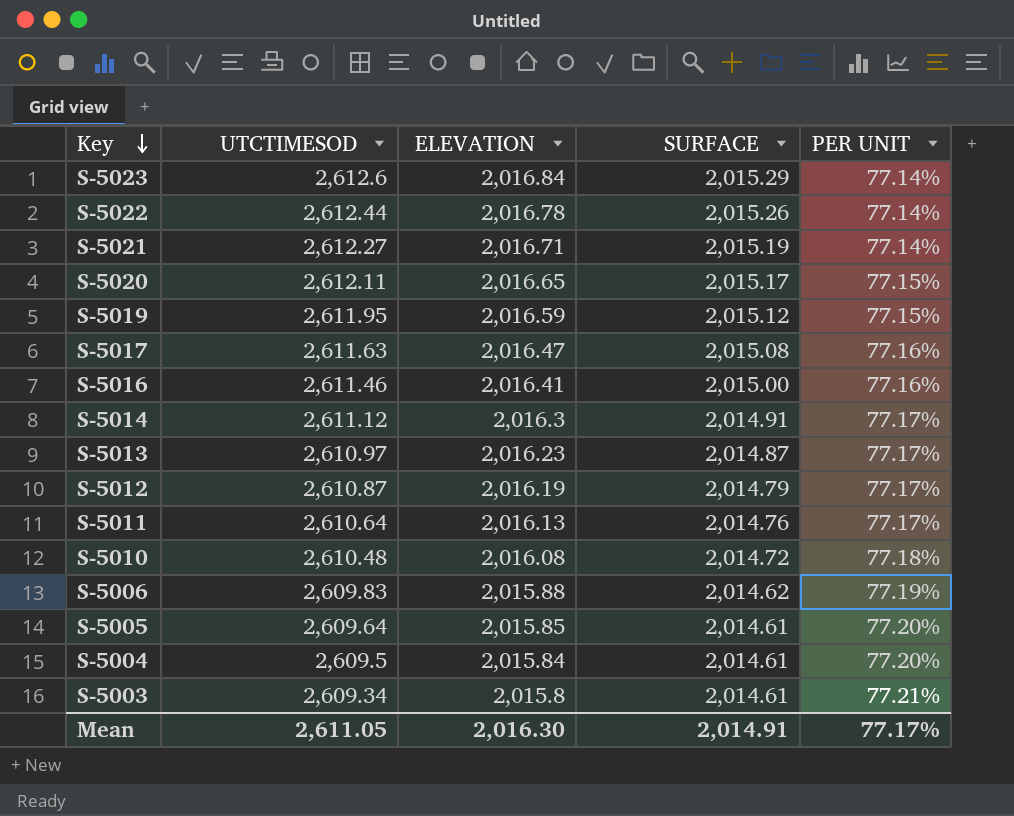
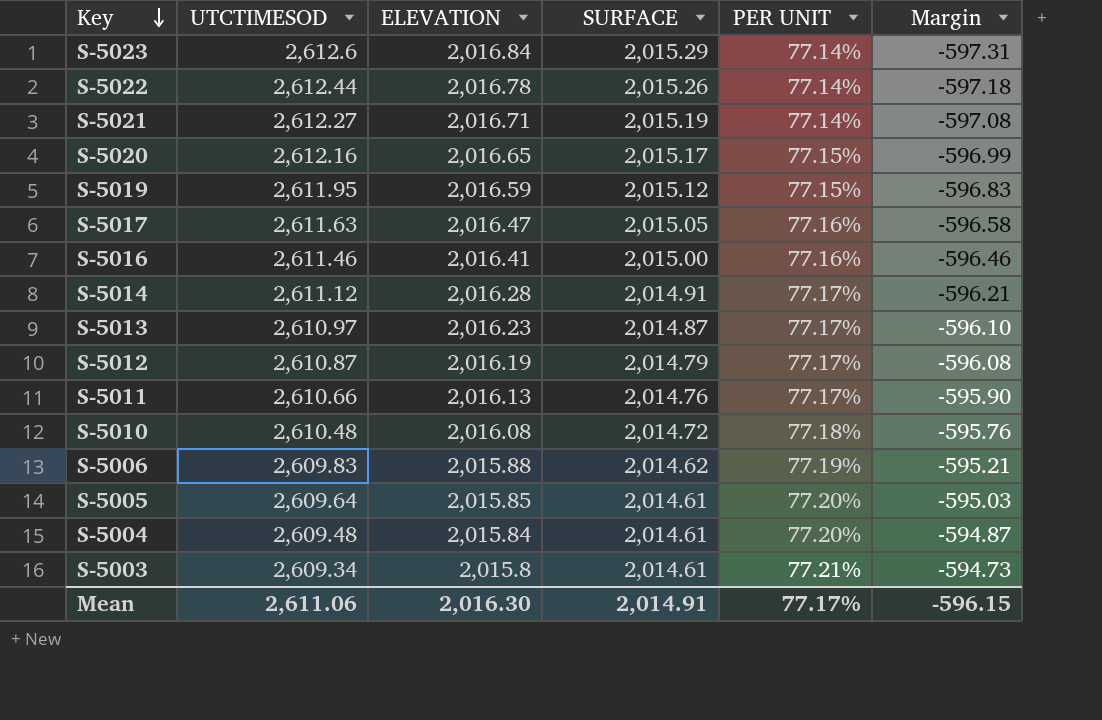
column Margin | formula: none -> [SURFACE] - [UTCTIMESOD]
S-5020 | UTCTIMESOD: 2,612.11 -> 2,612.16
S-5017 | SURFACE: 2,015.08 -> 2,015.05
S-5014 | ELEVATION: 2,016.3 -> 2,016.28
S-5011 | UTCTIMESOD: 2,610.64 -> 2,610.66
S-5004 | UTCTIMESOD: 2,609.5 -> 2,609.48
Mean | UTCTIMESOD: 2,611.05 -> 2,611.06

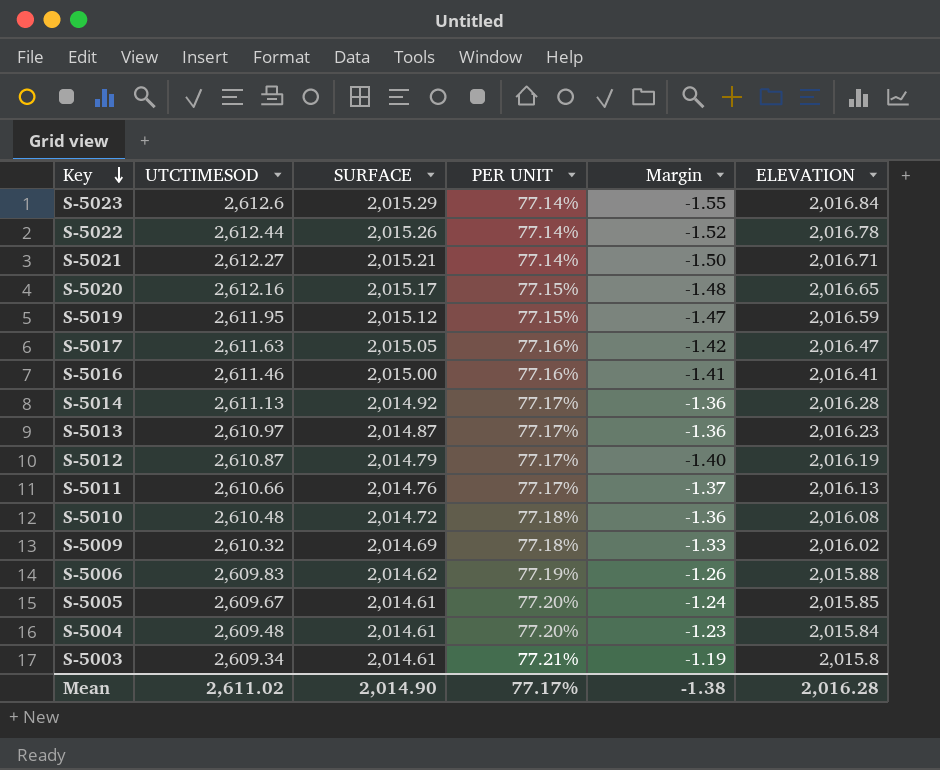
column Margin | formula: [SURFACE] - [UTCTIMESOD] -> [SURFACE] - [ELEVATION]
column ELEVATION | position: 3 -> 6
S-5021 | SURFACE: 2,015.19 -> 2,015.21
S-5014 | UTCTIMESOD: 2,611.12 -> 2,611.13
S-5014 | SURFACE: 2,014.91 -> 2,014.92
row S-5009: none -> 2,610.32 | 2,014.69 | 77.18% | -1.33 | 2,016.02
S-5005 | UTCTIMESOD: 2,609.64 -> 2,609.67
Mean | UTCTIMESOD: 2,611.06 -> 2,611.02
Mean | SURFACE: 2,014.91 -> 2,014.90
Mean | Margin: -596.15 -> -1.38
Mean | ELEVATION: 2,016.30 -> 2,016.28

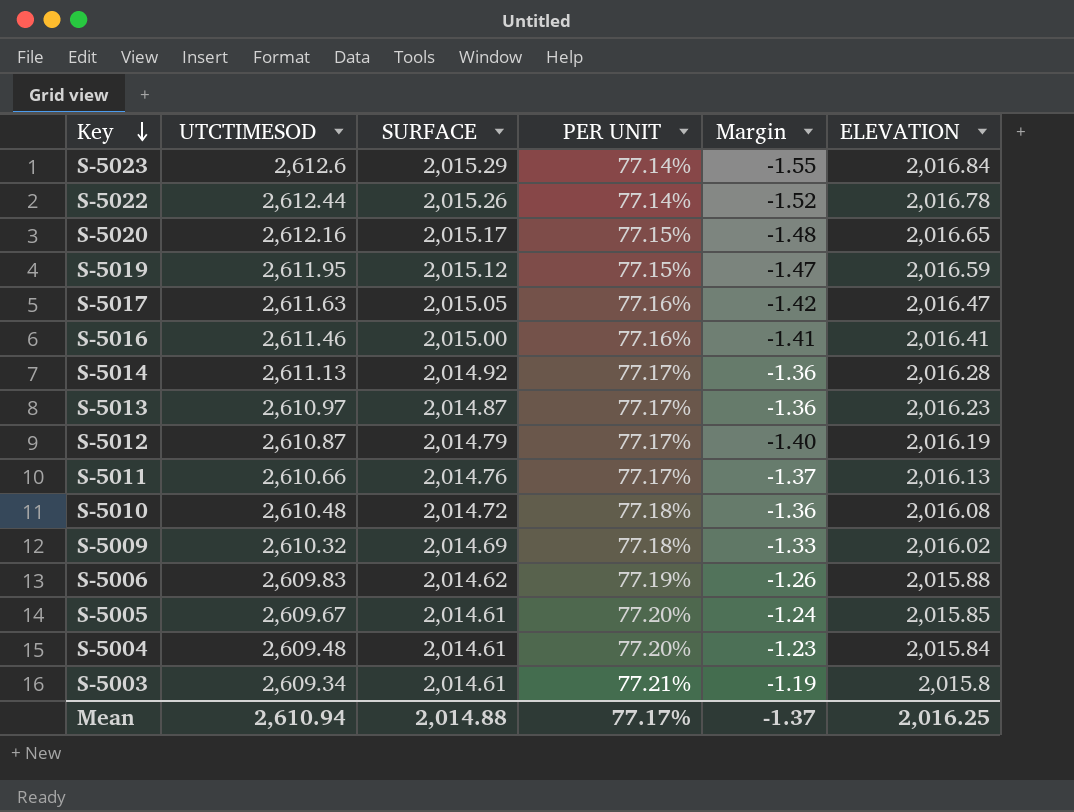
row S-5021: 2,612.27 | 2,015.21 | 77.14% | -1.50 | 2,016.71 -> none
Mean | UTCTIMESOD: 2,611.02 -> 2,610.94
Mean | SURFACE: 2,014.90 -> 2,014.88
Mean | Margin: -1.38 -> -1.37
Mean | ELEVATION: 2,016.28 -> 2,016.25

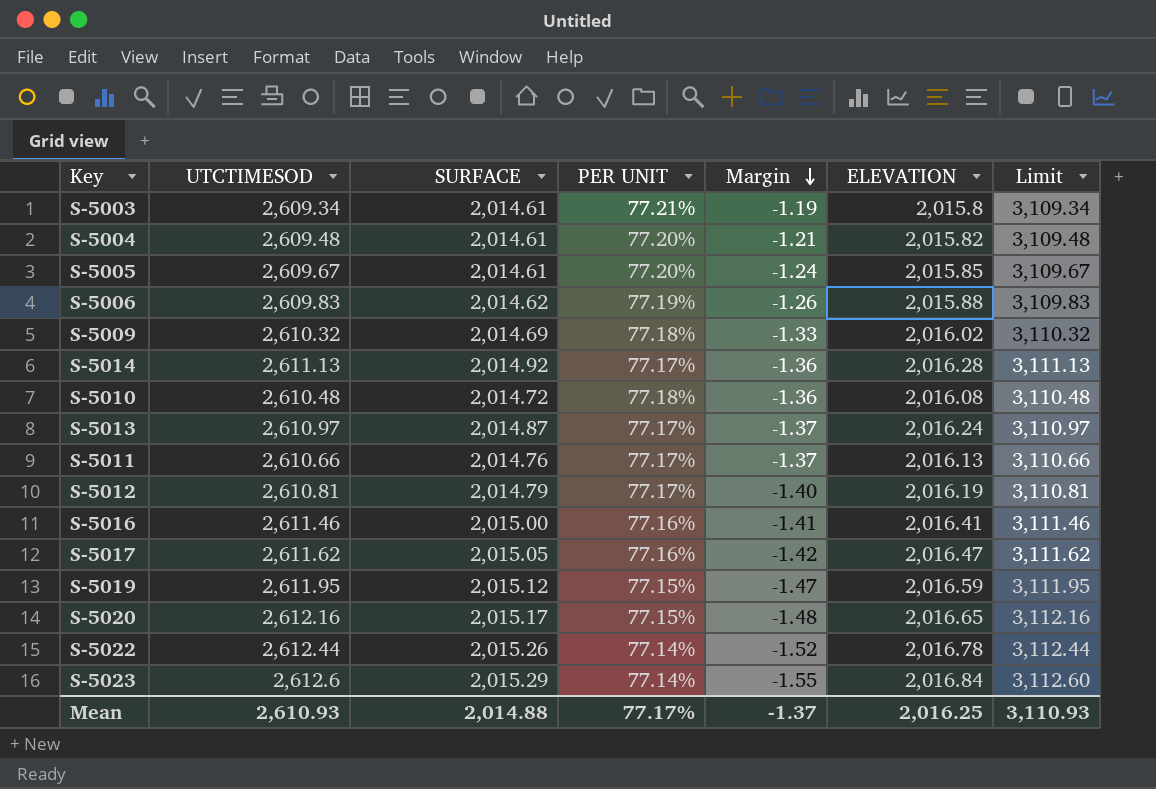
row order: Key descending -> Margin descending
column Limit | formula: none -> [UTCTIMESOD] + 500
S-5004 | Margin: -1.23 -> -1.21
S-5004 | ELEVATION: 2,015.84 -> 2,015.82
S-5013 | Margin: -1.36 -> -1.37
S-5013 | ELEVATION: 2,016.23 -> 2,016.24
S-5012 | UTCTIMESOD: 2,610.87 -> 2,610.81
S-5017 | UTCTIMESOD: 2,611.63 -> 2,611.62
Mean | UTCTIMESOD: 2,610.94 -> 2,610.93

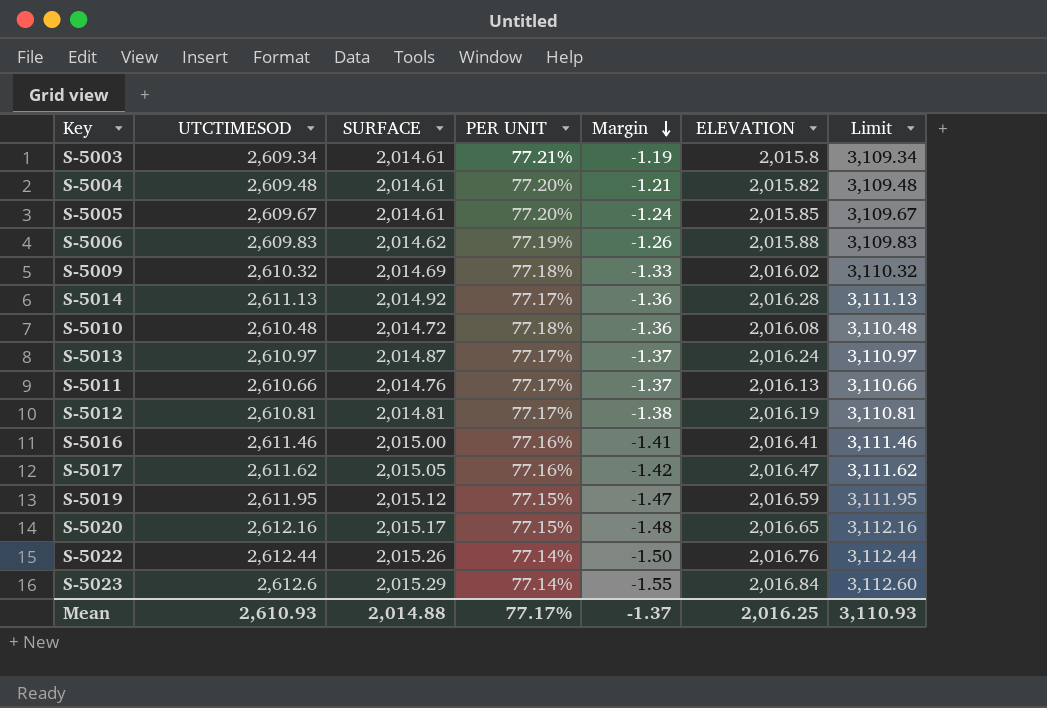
S-5012 | SURFACE: 2,014.79 -> 2,014.81
S-5012 | Margin: -1.40 -> -1.38
S-5022 | Margin: -1.52 -> -1.50
S-5022 | ELEVATION: 2,016.78 -> 2,016.76

